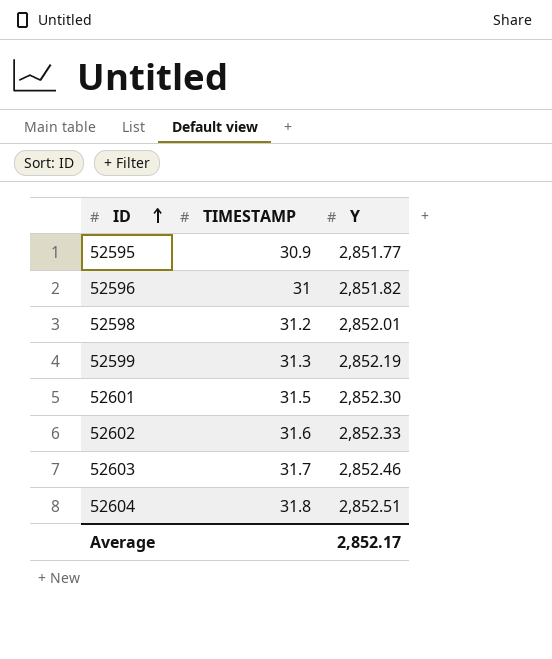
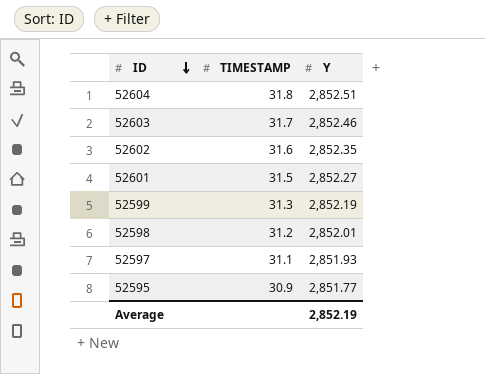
row order: ID ascending -> ID descending
row 52596: 31 | 2,851.82 -> none
52602 | Y: 2,852.33 -> 2,852.35
52601 | Y: 2,852.30 -> 2,852.27
row 52597: none -> 31.1 | 2,851.93
Average | Y: 2,852.17 -> 2,852.19

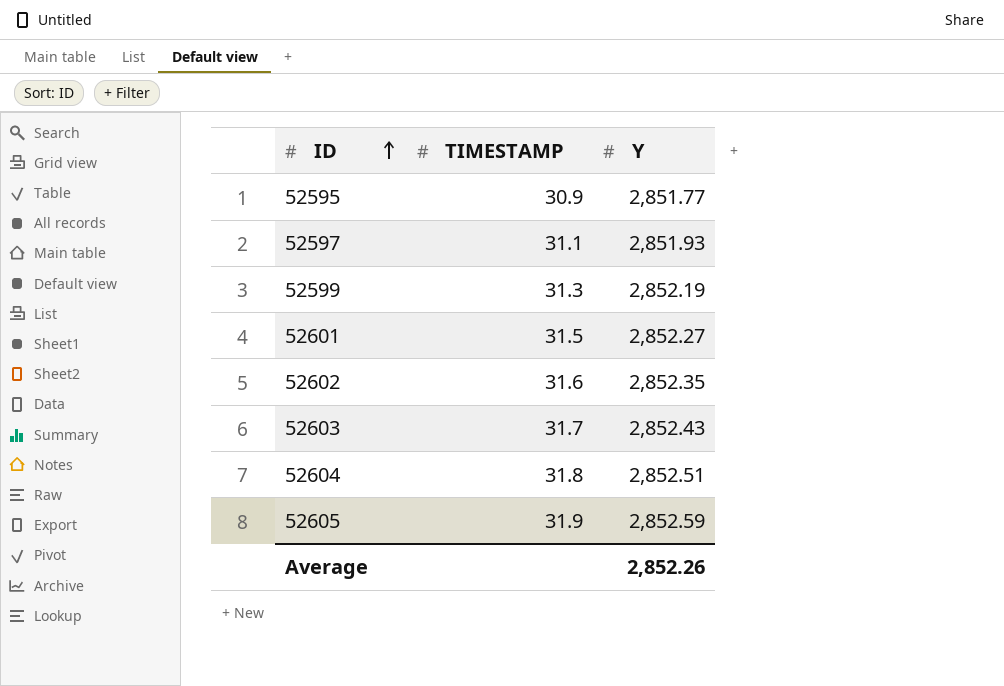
row order: ID descending -> ID ascending
row 52598: 31.2 | 2,852.01 -> none
52603 | Y: 2,852.46 -> 2,852.43
row 52605: none -> 31.9 | 2,852.59
Average | Y: 2,852.19 -> 2,852.26

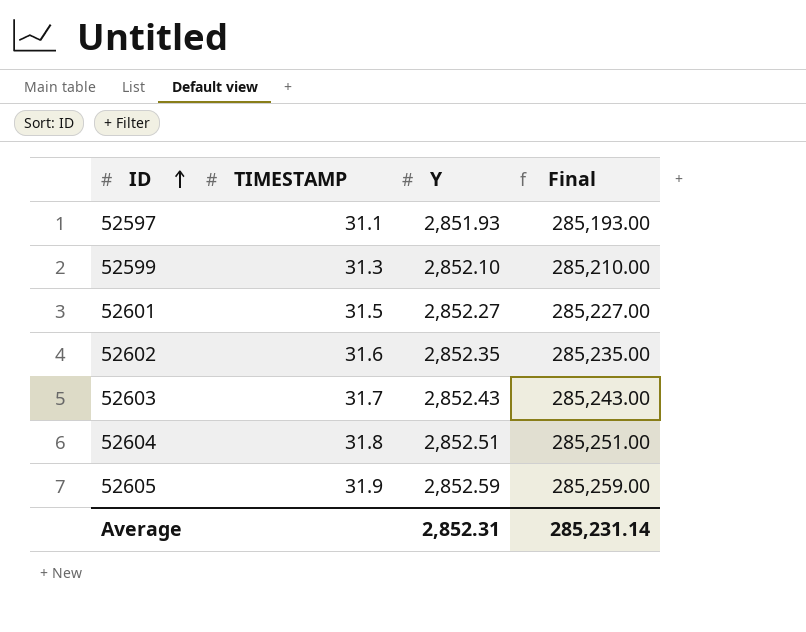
column Final | formula: none -> [Y] * 100
row 52595: 30.9 | 2,851.77 -> none
52599 | Y: 2,852.19 -> 2,852.10
Average | Y: 2,852.26 -> 2,852.31

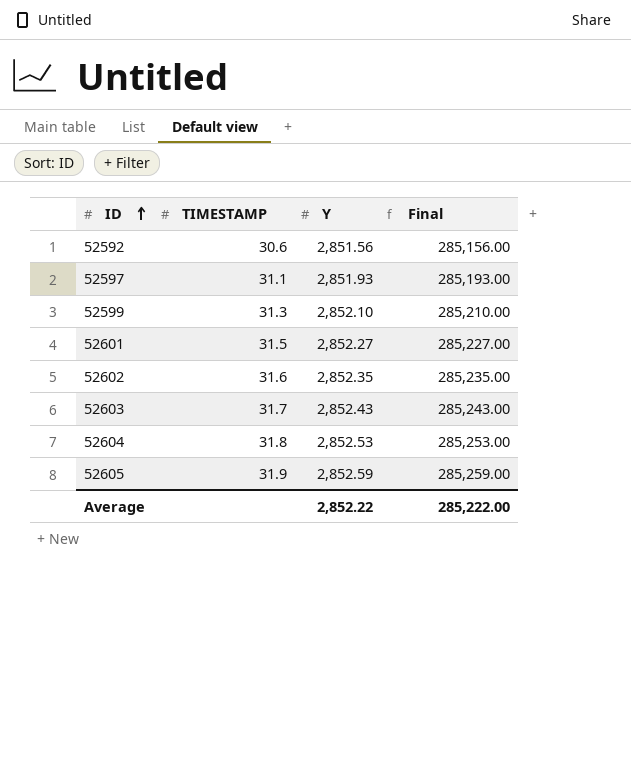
row 52592: none -> 30.6 | 2,851.56 | 285,156.00
52604 | Y: 2,852.51 -> 2,852.53
52604 | Final: 285,251.00 -> 285,253.00
Average | Y: 2,852.31 -> 2,852.22
Average | Final: 285,231.14 -> 285,222.00

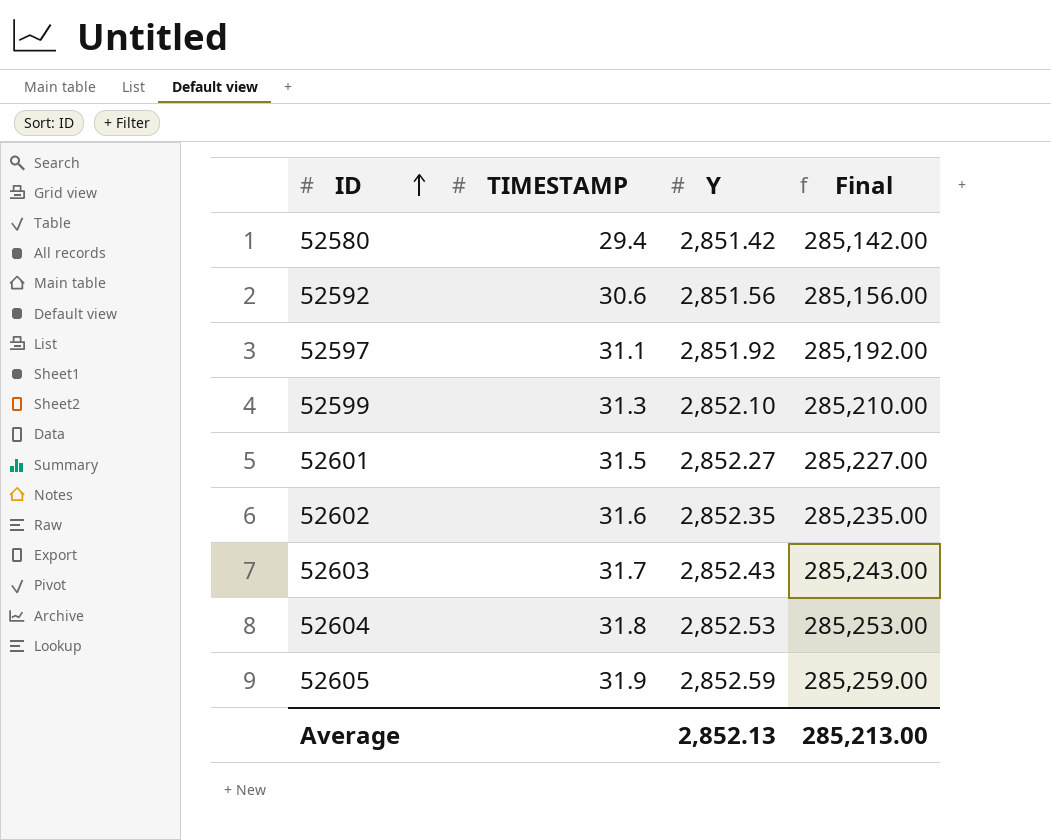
row 52580: none -> 29.4 | 2,851.42 | 285,142.00
52597 | Y: 2,851.93 -> 2,851.92
52597 | Final: 285,193.00 -> 285,192.00
Average | Y: 2,852.22 -> 2,852.13
Average | Final: 285,222.00 -> 285,213.00

